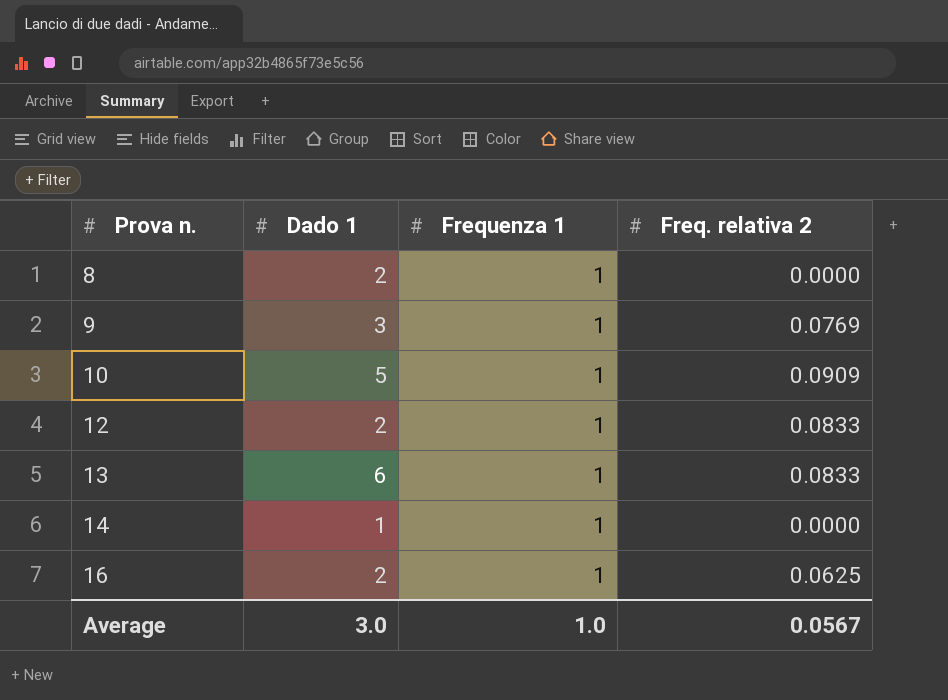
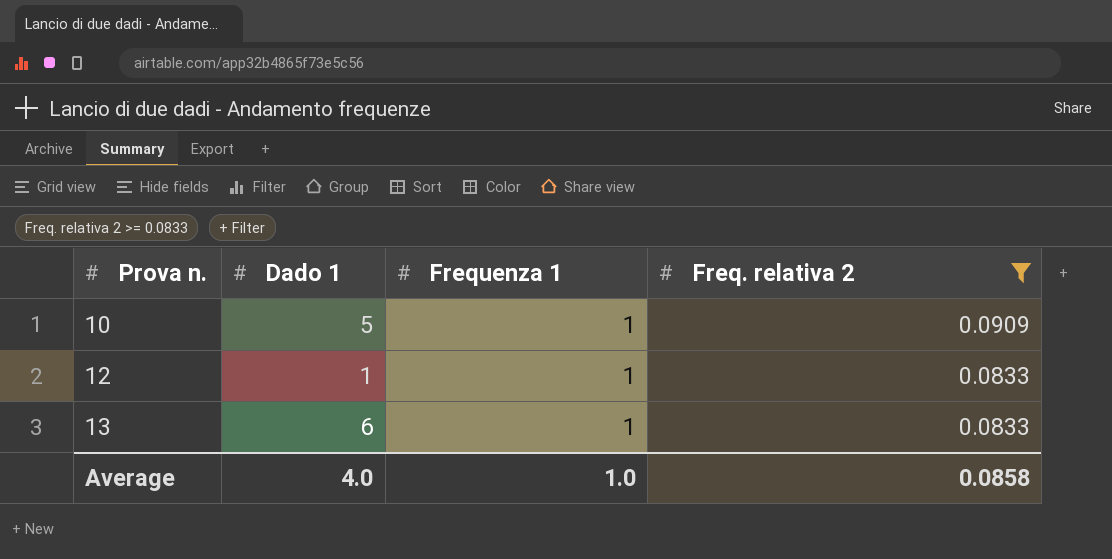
filter: none -> Freq. relativa 2 >= 0.0833
12 | Dado 1: 2 -> 1
Average | Dado 1: 3.0 -> 4.0
Average | Freq. relativa 2: 0.0567 -> 0.0858

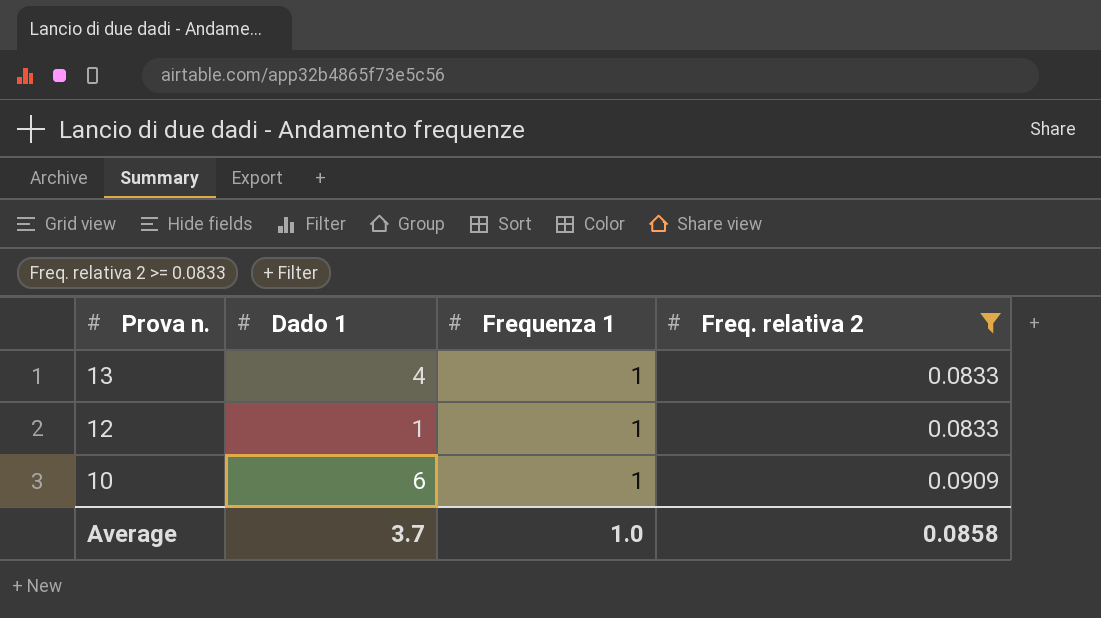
row order: Prova n. ascending -> Prova n. descending
13 | Dado 1: 6 -> 4
10 | Dado 1: 5 -> 6
Average | Dado 1: 4.0 -> 3.7

